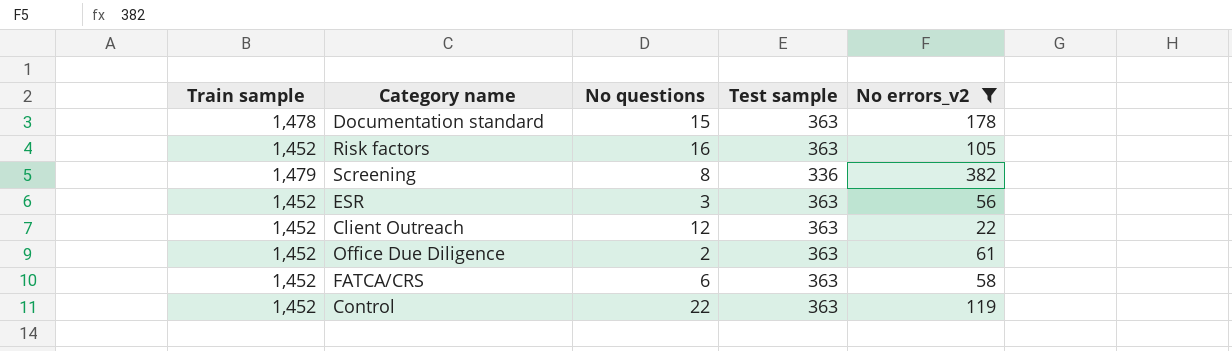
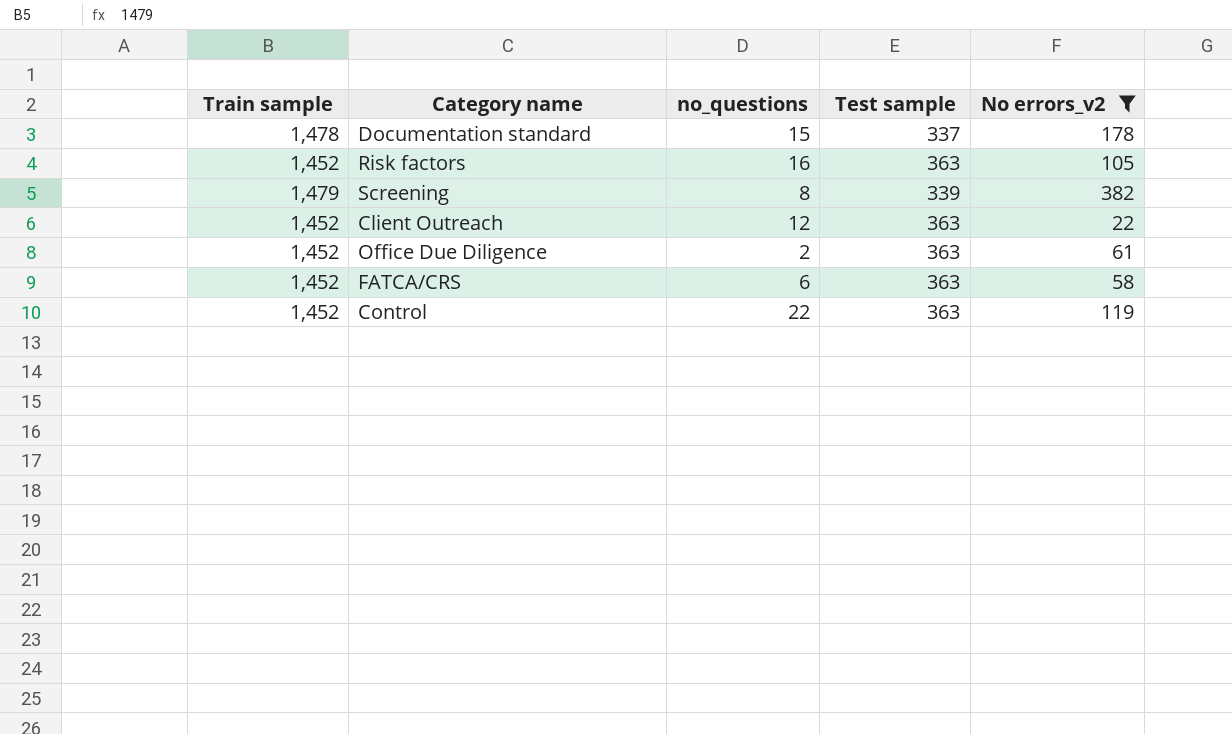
column name: No questions -> no_questions
row ESR: 1,452 | 3 | 363 | 56 -> none
Documentation standard | Test sample: 363 -> 337
Screening | Test sample: 336 -> 339

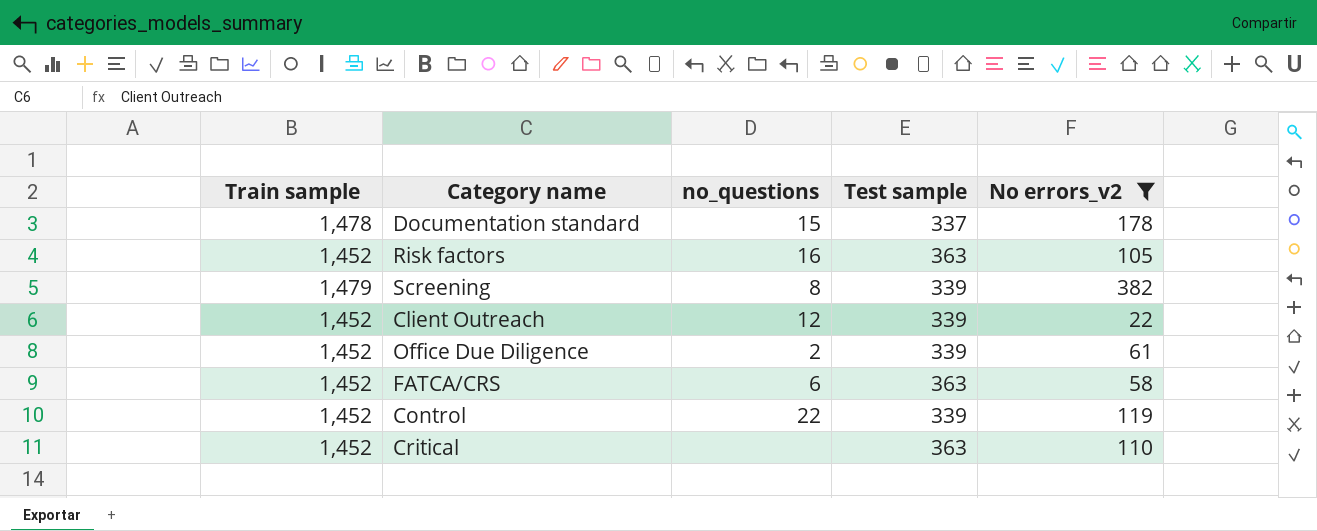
Client Outreach | Test sample: 363 -> 339
Office Due Diligence | Test sample: 363 -> 339
Control | Test sample: 363 -> 339
row Critical: none -> 1,452 | none | 363 | 110

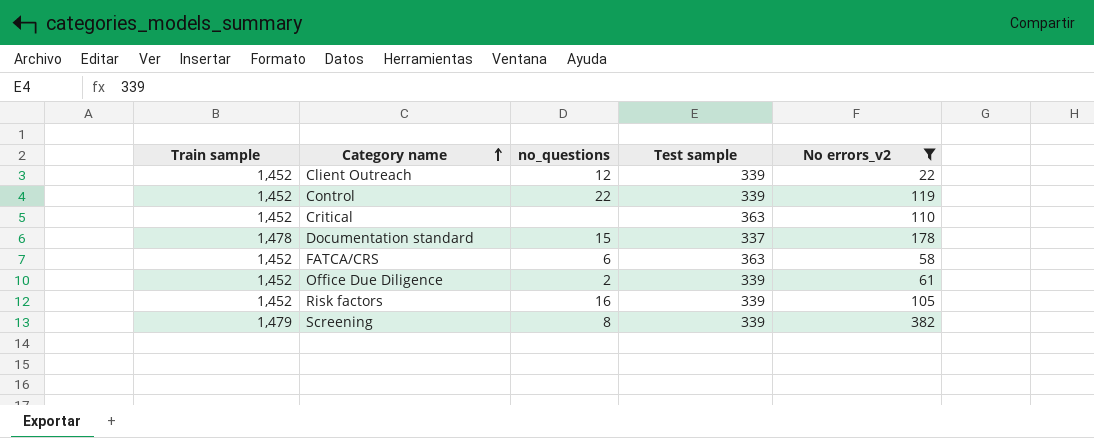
row order: none -> Category name ascending
Risk factors | Test sample: 363 -> 339

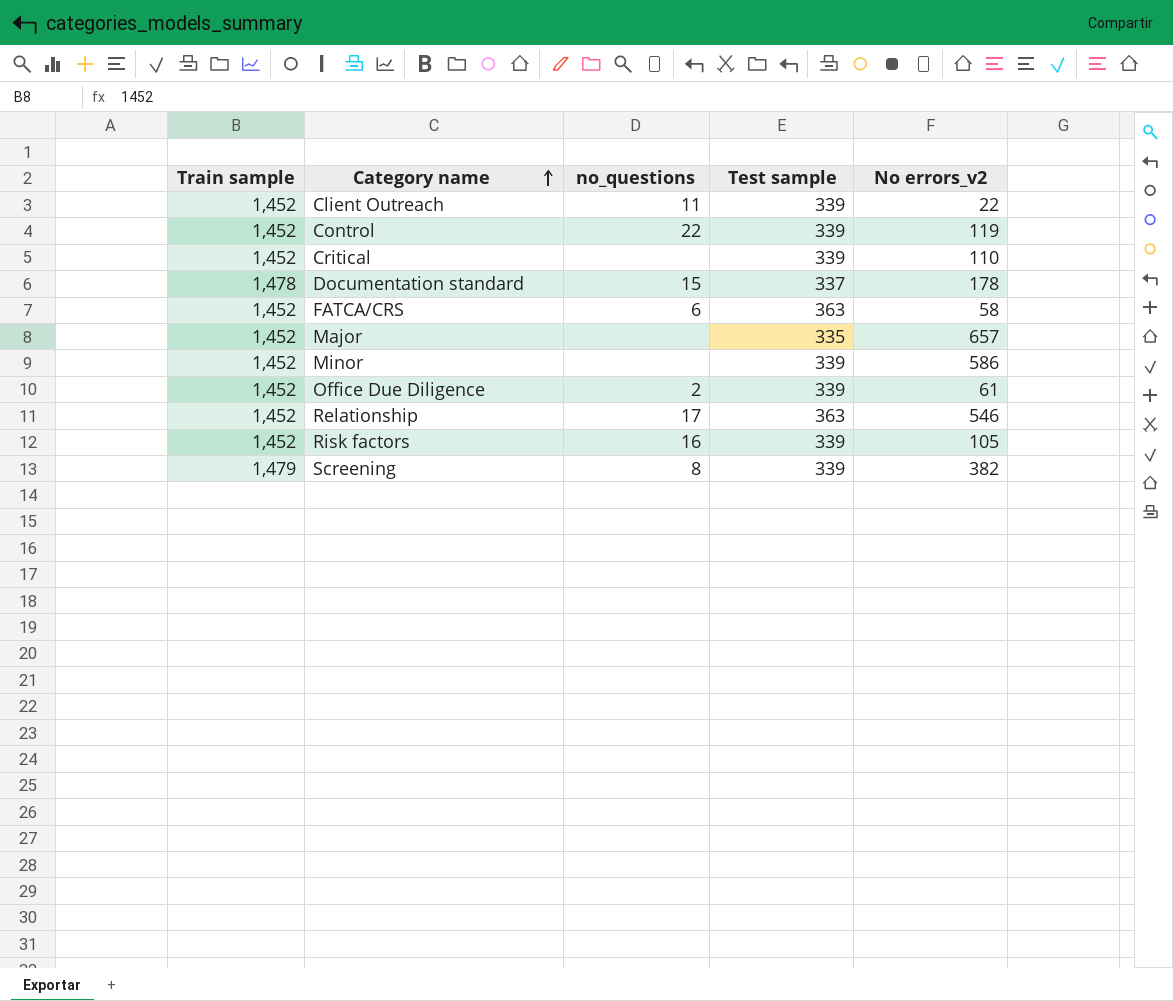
filter: No errors_v2 <= 382 -> none
Client Outreach | no_questions: 12 -> 11
Critical | Test sample: 363 -> 339

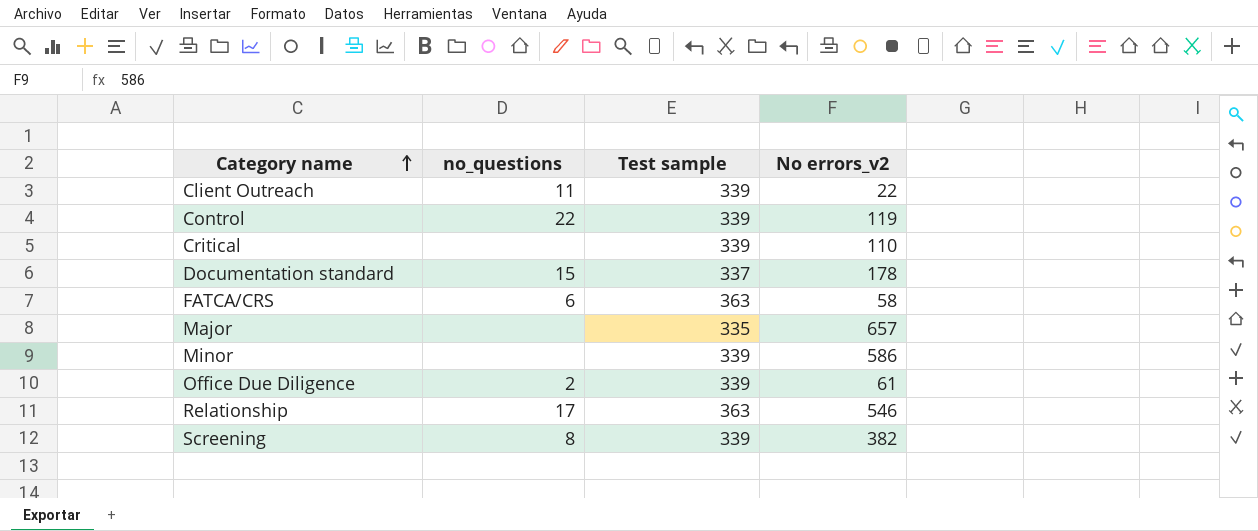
column Train sample | position: 1 -> none
row Risk factors: 1,452 | 16 | 339 | 105 -> none

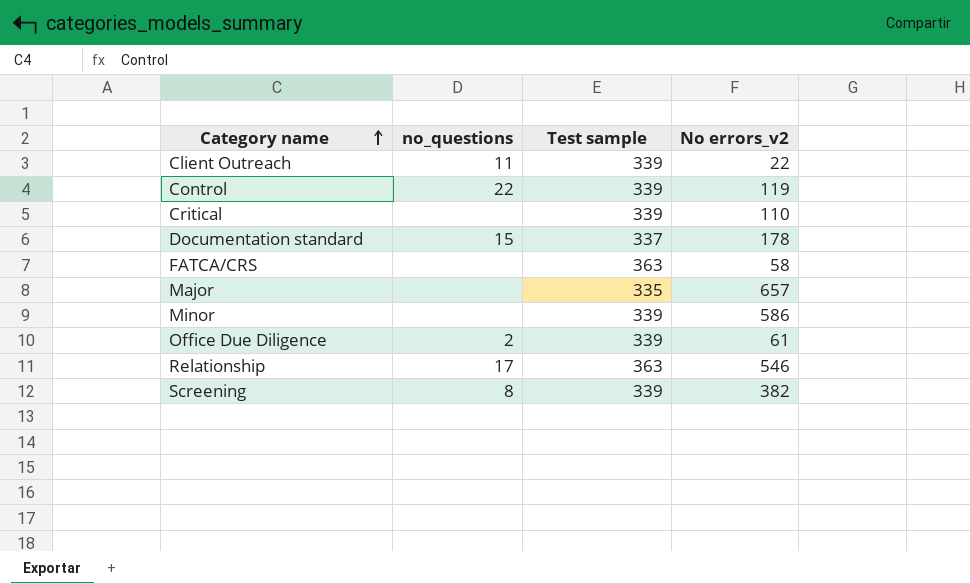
FATCA/CRS | no_questions: 6 -> none

